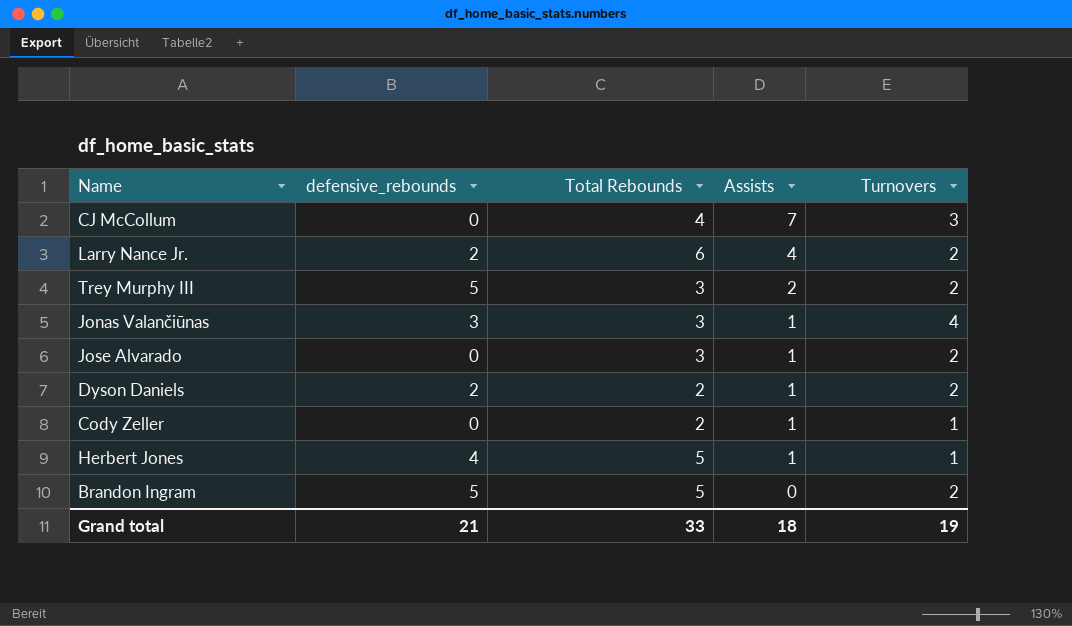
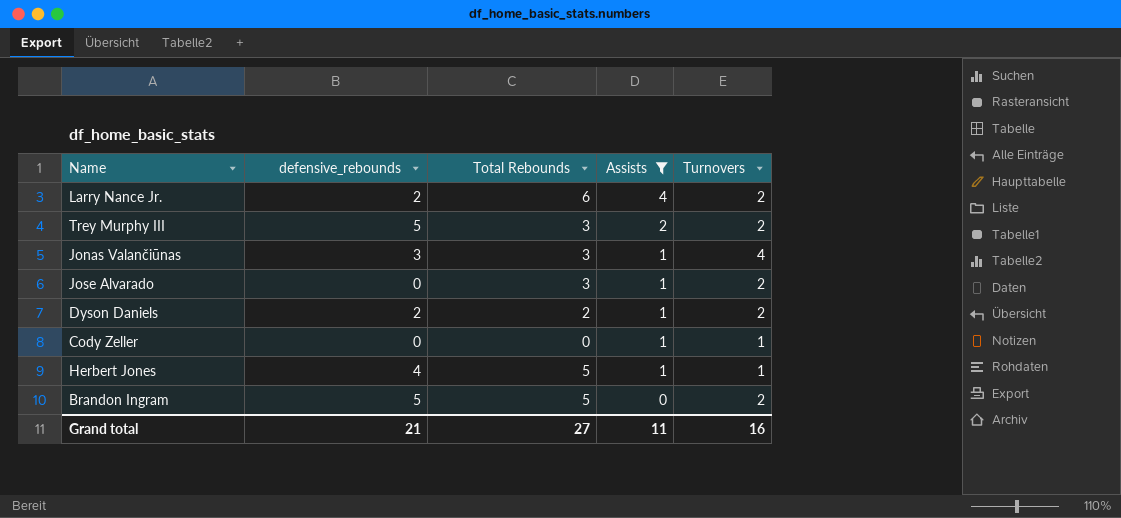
filter: none -> Assists != 7
Cody Zeller | Total Rebounds: 2 -> 0
Grand total | Total Rebounds: 33 -> 27
Grand total | Assists: 18 -> 11
Grand total | Turnovers: 19 -> 16

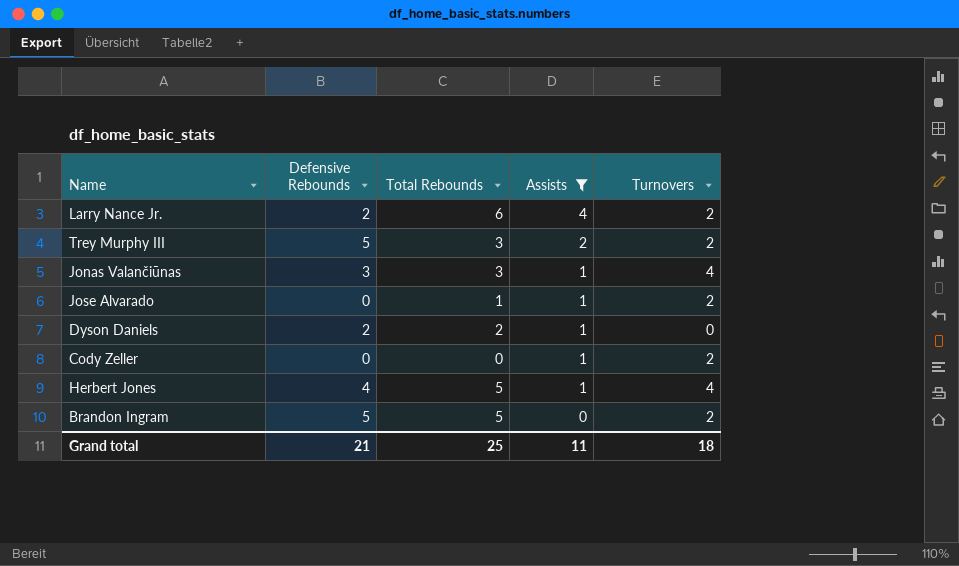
column name: defensive_rebounds -> Defensive Rebounds
Jose Alvarado | Total Rebounds: 3 -> 1
Dyson Daniels | Turnovers: 2 -> 0
Cody Zeller | Turnovers: 1 -> 2
Herbert Jones | Turnovers: 1 -> 4
Grand total | Total Rebounds: 27 -> 25
Grand total | Turnovers: 16 -> 18

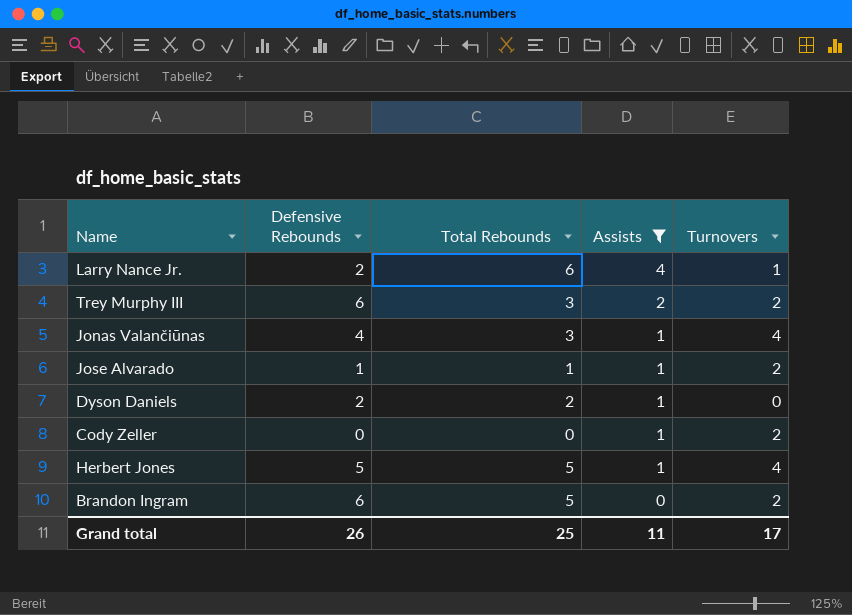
Larry Nance Jr. | Turnovers: 2 -> 1
Trey Murphy III | Defensive Rebounds: 5 -> 6
Jonas Valančiūnas | Defensive Rebounds: 3 -> 4
Jose Alvarado | Defensive Rebounds: 0 -> 1
Herbert Jones | Defensive Rebounds: 4 -> 5
Brandon Ingram | Defensive Rebounds: 5 -> 6
Grand total | Defensive Rebounds: 21 -> 26
Grand total | Turnovers: 18 -> 17

